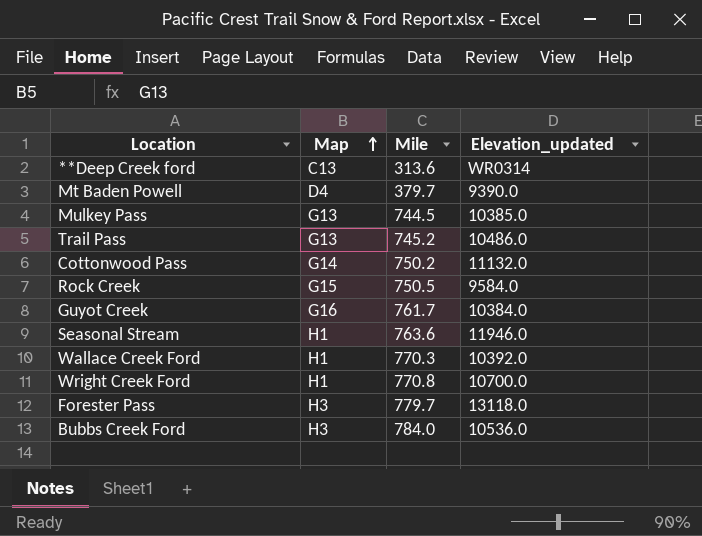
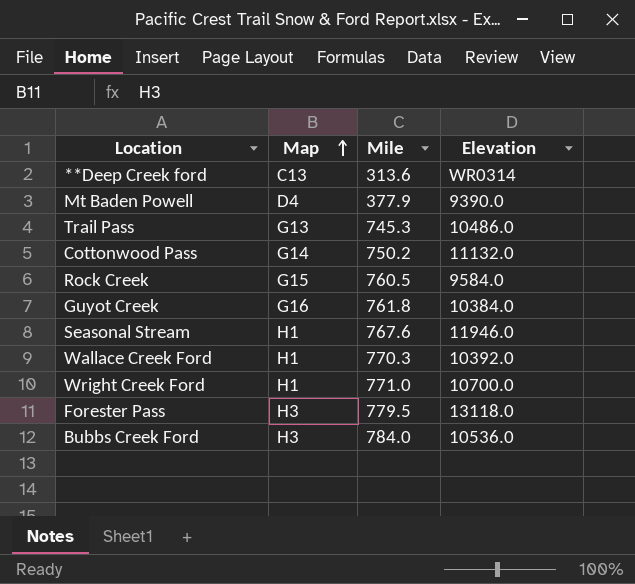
column name: Elevation_updated -> Elevation
row Mulkey Pass: G13 | 744.5 | 10385.0 -> none
Mt Baden Powell | Mile: 379.7 -> 377.9
Trail Pass | Mile: 745.2 -> 745.3
Rock Creek | Mile: 750.5 -> 760.5
Guyot Creek | Mile: 761.7 -> 761.8
Seasonal Stream | Mile: 763.6 -> 767.6
Wright Creek Ford | Mile: 770.8 -> 771.0
Forester Pass | Mile: 779.7 -> 779.5

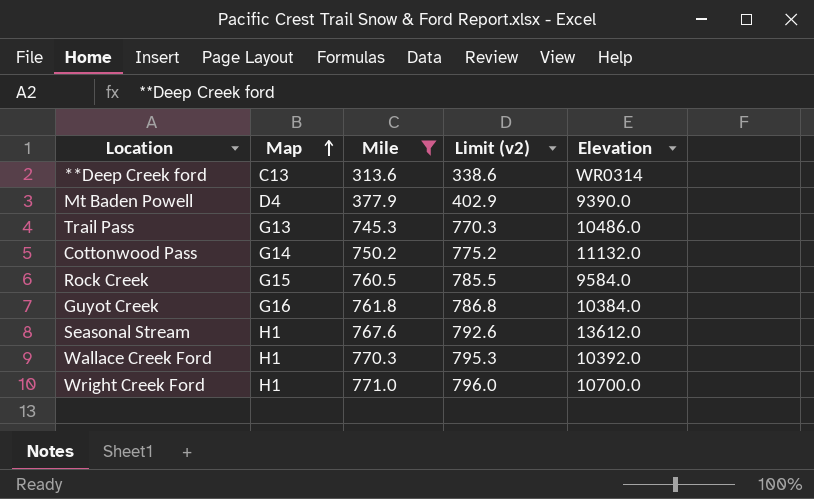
filter: none -> Mile <= 771.0
column Limit (v2) | formula: none -> [Mile] + 25
Seasonal Stream | Elevation: 11946.0 -> 13612.0

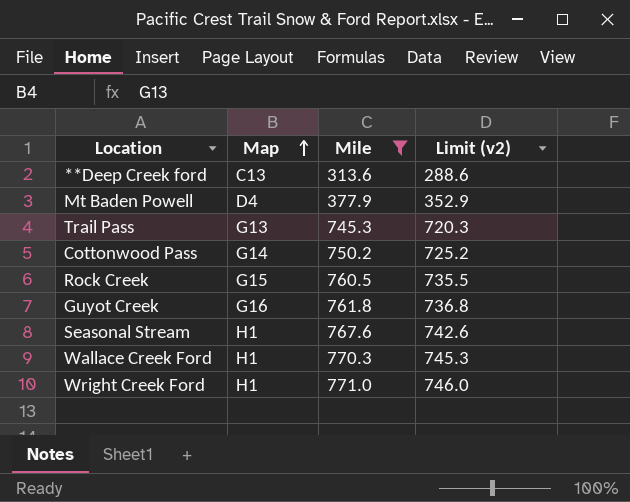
column Elevation | position: 5 -> none
column Limit (v2) | formula: [Mile] + 25 -> [Mile] - 25

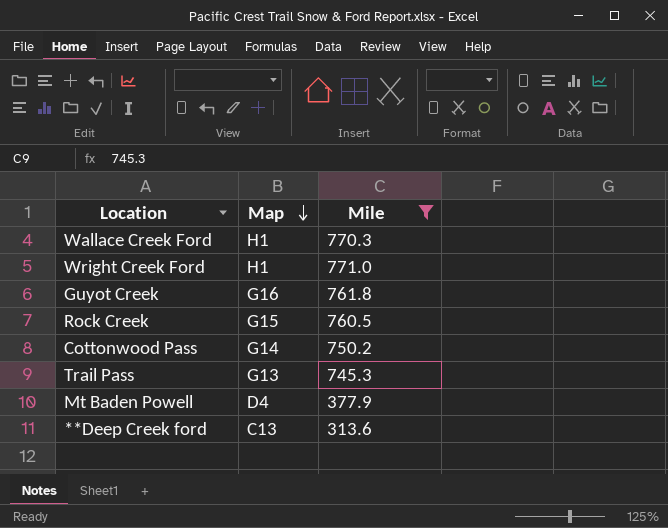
row order: Map ascending -> Map descending
column Limit (v2) | formula: [Mile] - 25 -> none
row Seasonal Stream: H1 | 767.6 | 742.6 -> none

